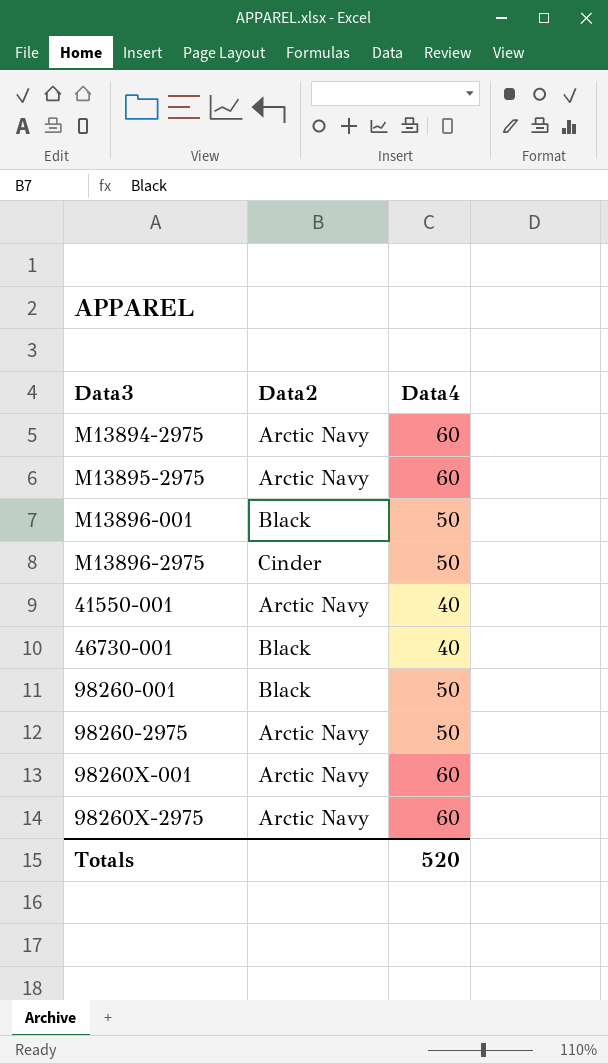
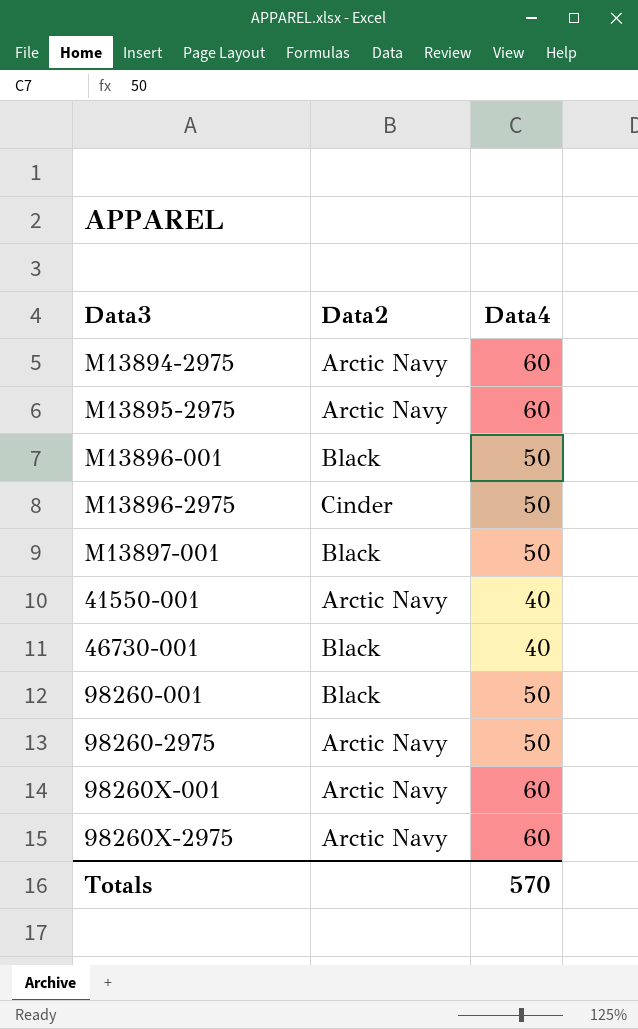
row M13897-001: none -> Black | 50
Totals | Data4: 520 -> 570

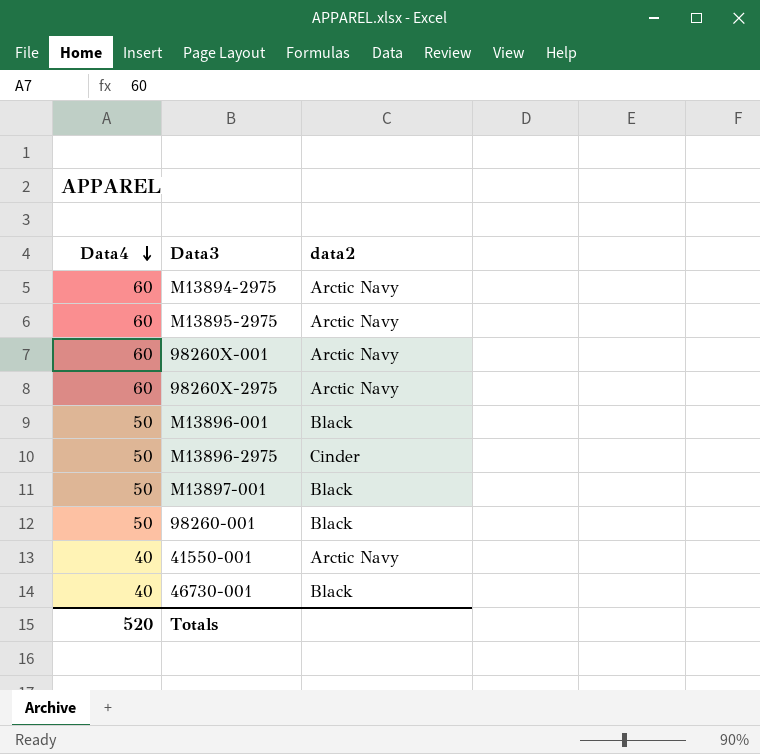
row order: none -> Data4 descending
column Data4 | position: 3 -> 1
column name: Data2 -> data2
row 98260-2975: Arctic Navy | 50 -> none
Totals | Data4: 570 -> 520

